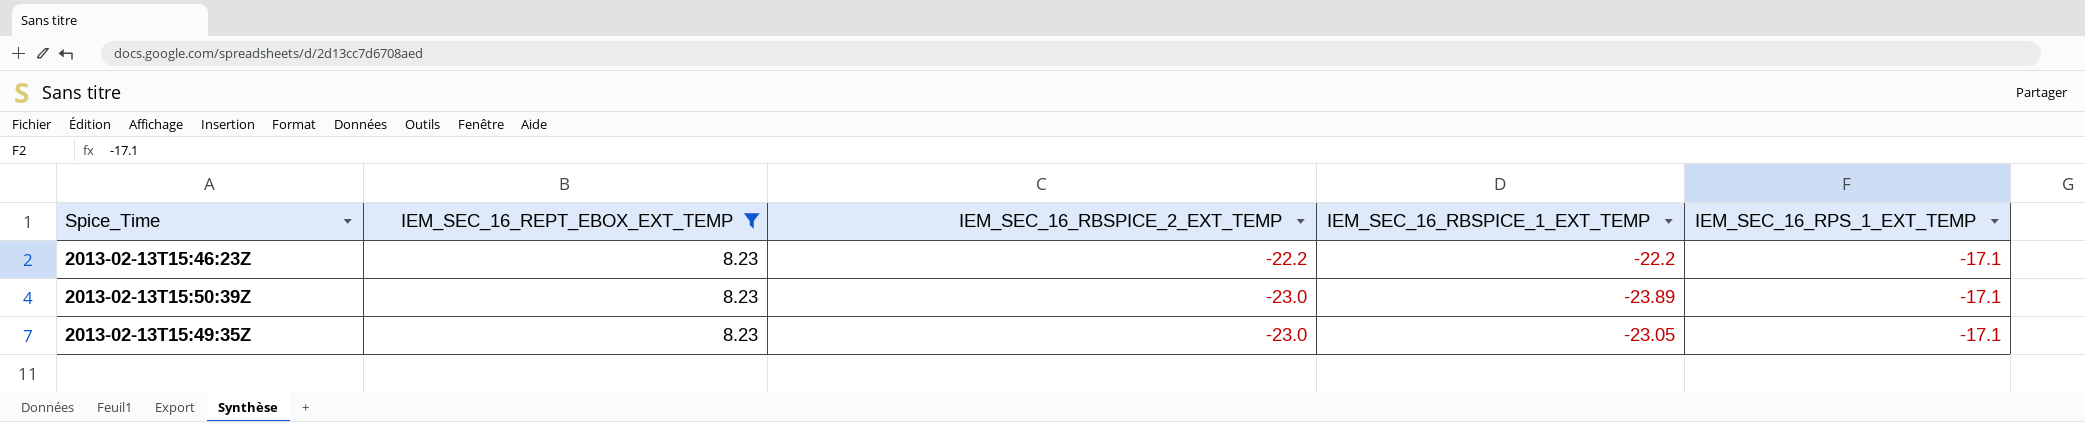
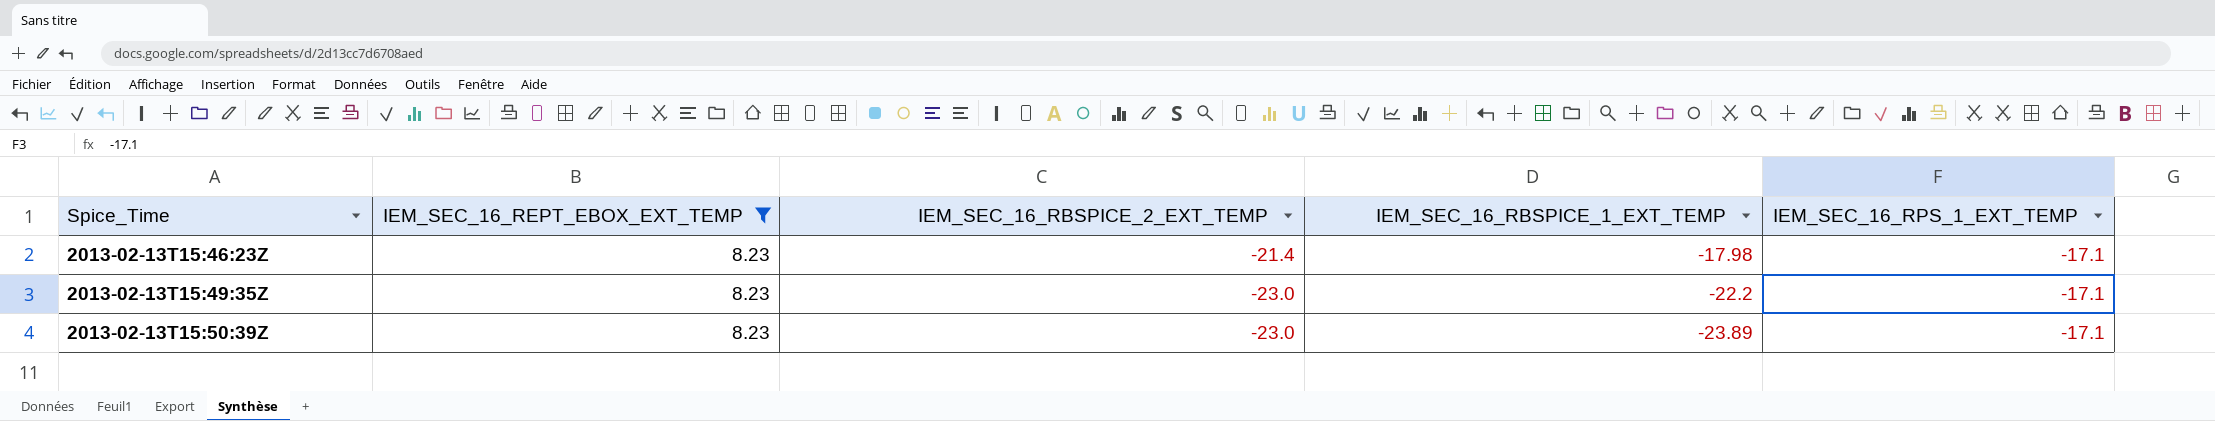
row order: IEM_SEC_16_RBSPICE_2_EXT_TEMP descending -> Spice_Time ascending
2013-02-13T15:46:23Z | IEM_SEC_16_RBSPICE_2_EXT_TEMP: -22.2 -> -21.4
2013-02-13T15:46:23Z | IEM_SEC_16_RBSPICE_1_EXT_TEMP: -22.2 -> -17.98
2013-02-13T15:49:35Z | IEM_SEC_16_RBSPICE_1_EXT_TEMP: -23.05 -> -22.2

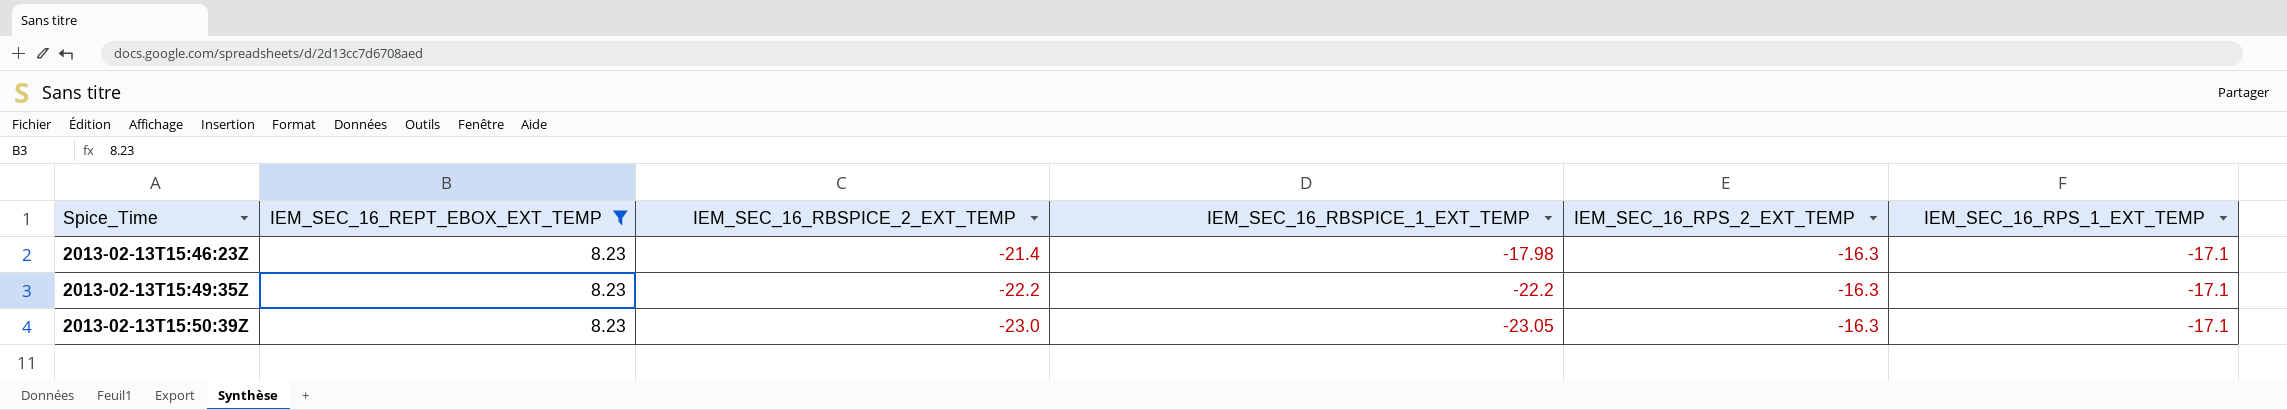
column IEM_SEC_16_RPS_2_EXT_TEMP | position: none -> 5
2013-02-13T15:49:35Z | IEM_SEC_16_RBSPICE_2_EXT_TEMP: -23.0 -> -22.2
2013-02-13T15:50:39Z | IEM_SEC_16_RBSPICE_1_EXT_TEMP: -23.89 -> -23.05

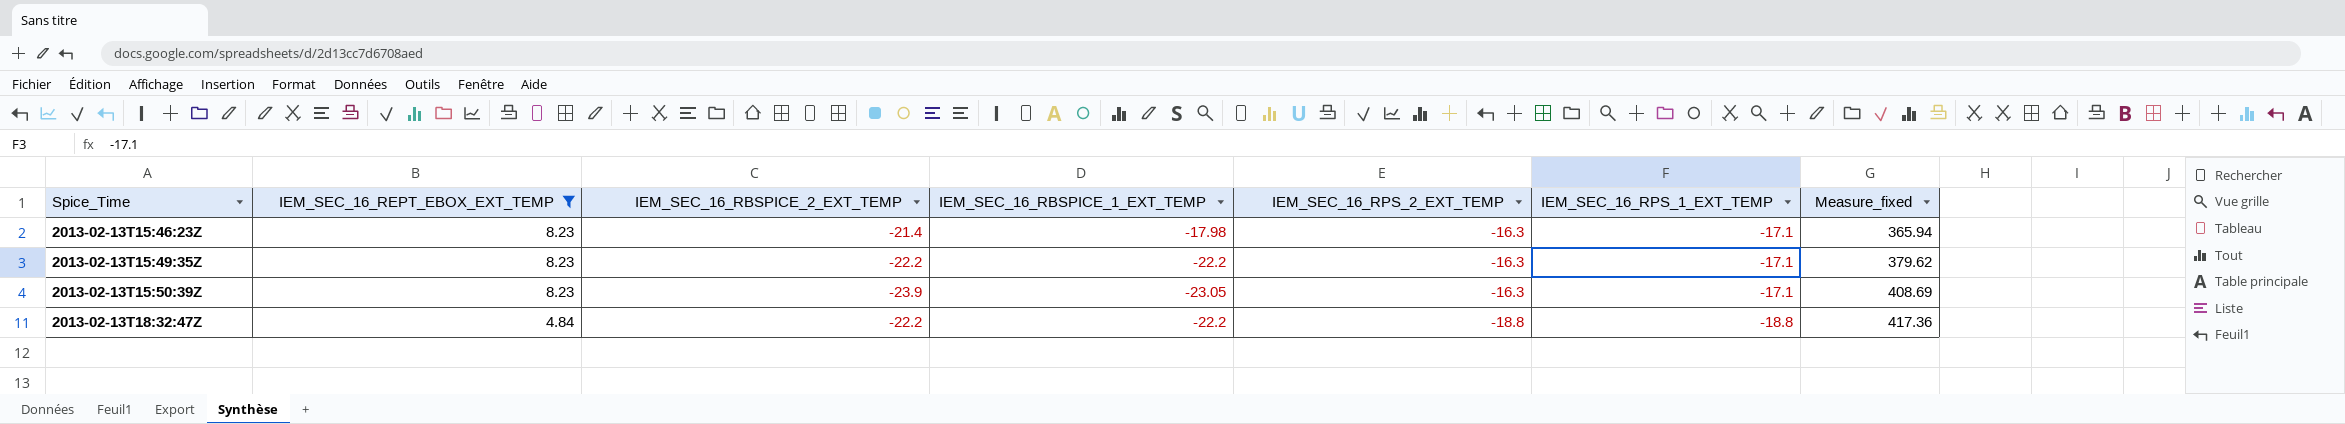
column Measure_fixed | formula: none -> [IEM_SEC_16_RBSPICE_2_EXT_TEMP] * [IEM_SEC_16_RPS_1_EXT_TEMP]
2013-02-13T15:50:39Z | IEM_SEC_16_RBSPICE_2_EXT_TEMP: -23.0 -> -23.9
row 2013-02-13T18:32:47Z: none -> 4.84 | -22.2 | -22.2 | -18.8 | -18.8 | 417.36

